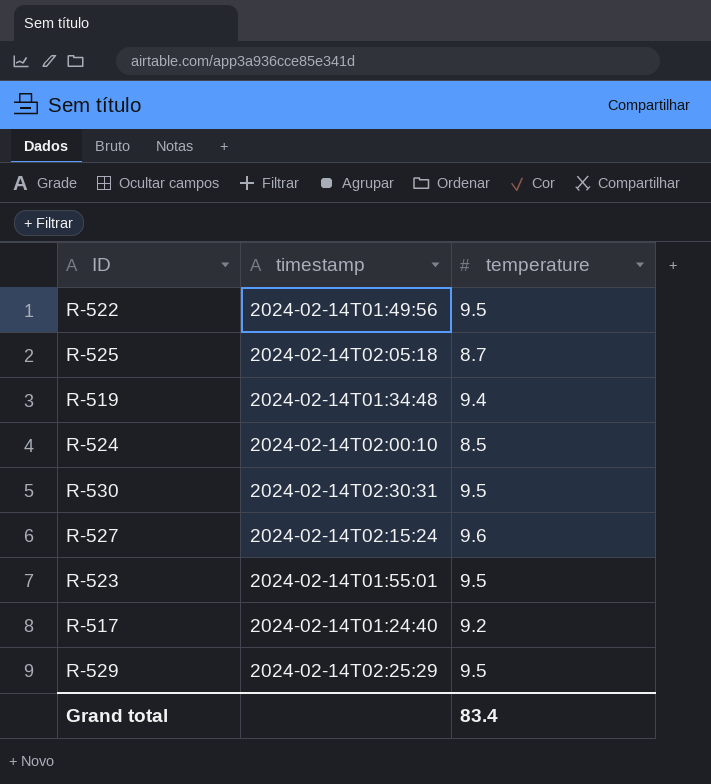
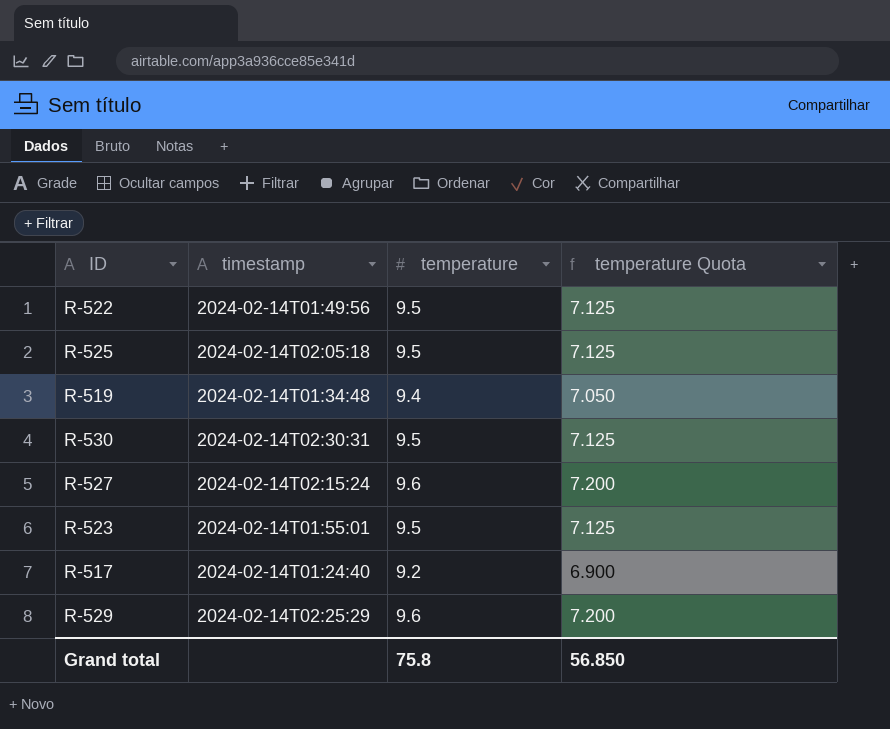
column temperature Quota | formula: none -> [temperature] * 0.75
row R-524: 2024-02-14T02:00:10 | 8.5 -> none
R-525 | temperature: 8.7 -> 9.5
R-529 | temperature: 9.5 -> 9.6
Grand total | temperature: 83.4 -> 75.8

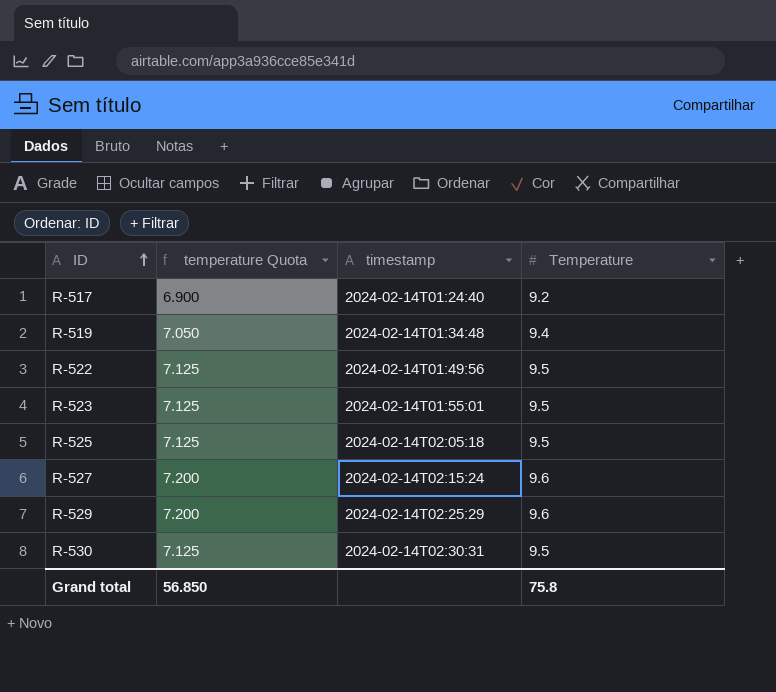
row order: none -> ID ascending
column temperature Quota | position: 4 -> 2
column name: temperature -> Temperature

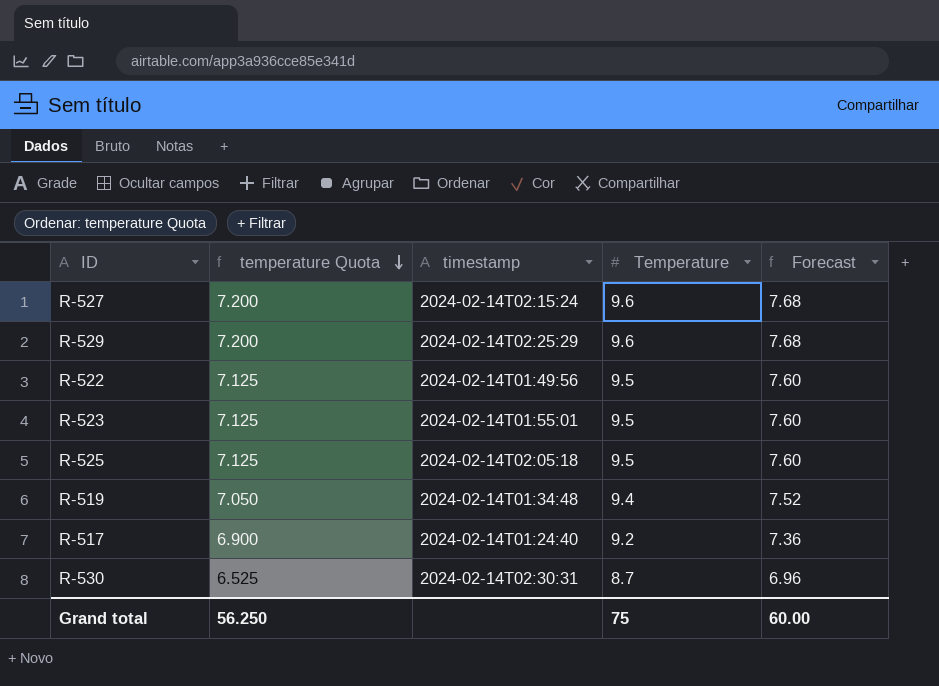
row order: ID ascending -> temperature Quota descending
column Forecast | formula: none -> [Temperature] * 0.8
R-530 | temperature Quota: 7.125 -> 6.525
R-530 | Temperature: 9.5 -> 8.7
Grand total | temperature Quota: 56.850 -> 56.250
Grand total | Temperature: 75.8 -> 75

